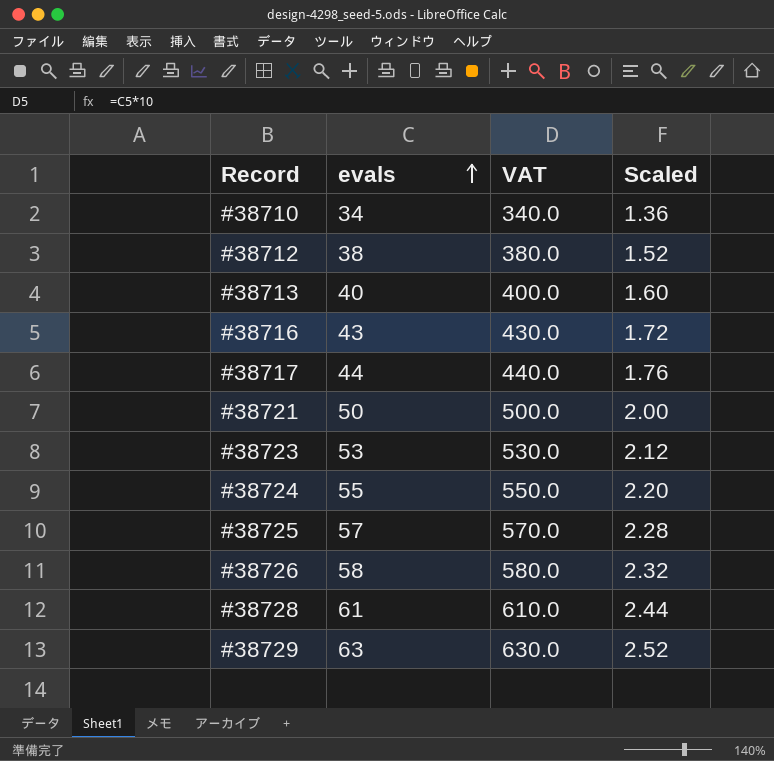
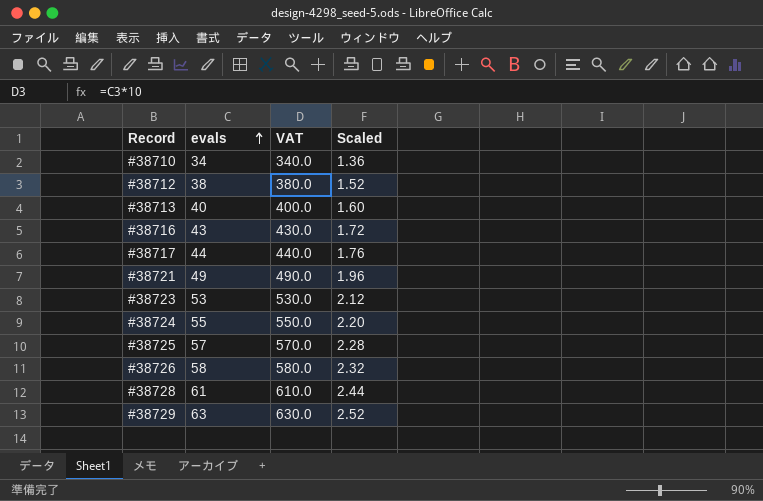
#38721 | evals: 50 -> 49
#38721 | VAT: 500.0 -> 490.0
#38721 | Scaled: 2.00 -> 1.96

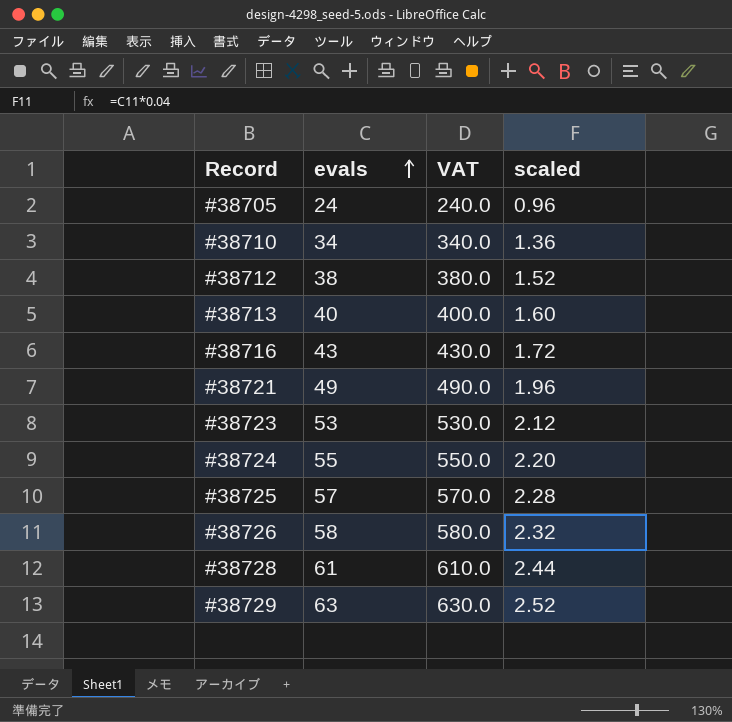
column name: Scaled -> scaled
row #38717: 44 | 440.0 | 1.76 -> none
row #38705: none -> 24 | 240.0 | 0.96

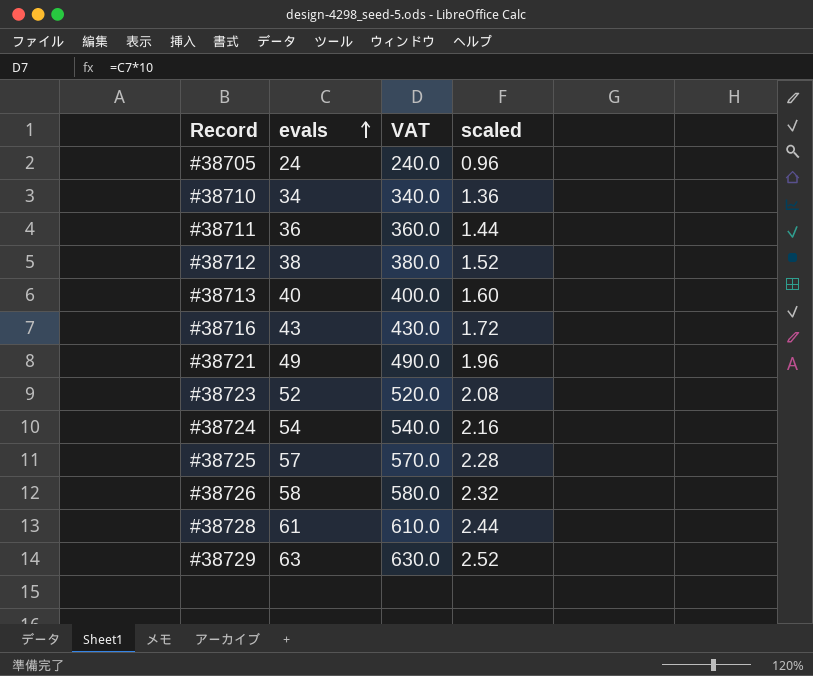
row #38711: none -> 36 | 360.0 | 1.44
#38723 | evals: 53 -> 52
#38723 | VAT: 530.0 -> 520.0
#38723 | scaled: 2.12 -> 2.08
#38724 | evals: 55 -> 54
#38724 | VAT: 550.0 -> 540.0
#38724 | scaled: 2.20 -> 2.16

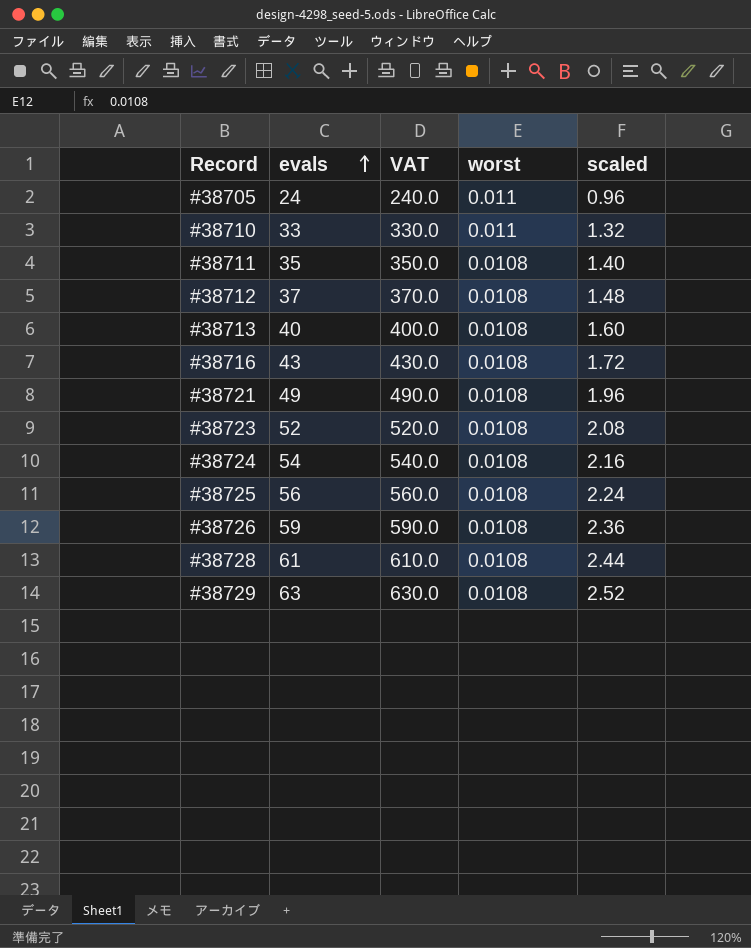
column worst | position: none -> 4
#38710 | evals: 34 -> 33
#38710 | VAT: 340.0 -> 330.0
#38710 | scaled: 1.36 -> 1.32
#38711 | evals: 36 -> 35
#38711 | VAT: 360.0 -> 350.0
#38711 | scaled: 1.44 -> 1.40
#38712 | evals: 38 -> 37
#38712 | VAT: 380.0 -> 370.0
#38712 | scaled: 1.52 -> 1.48
#38725 | evals: 57 -> 56
#38725 | VAT: 570.0 -> 560.0
#38725 | scaled: 2.28 -> 2.24
#38726 | evals: 58 -> 59
#38726 | VAT: 580.0 -> 590.0
#38726 | scaled: 2.32 -> 2.36

